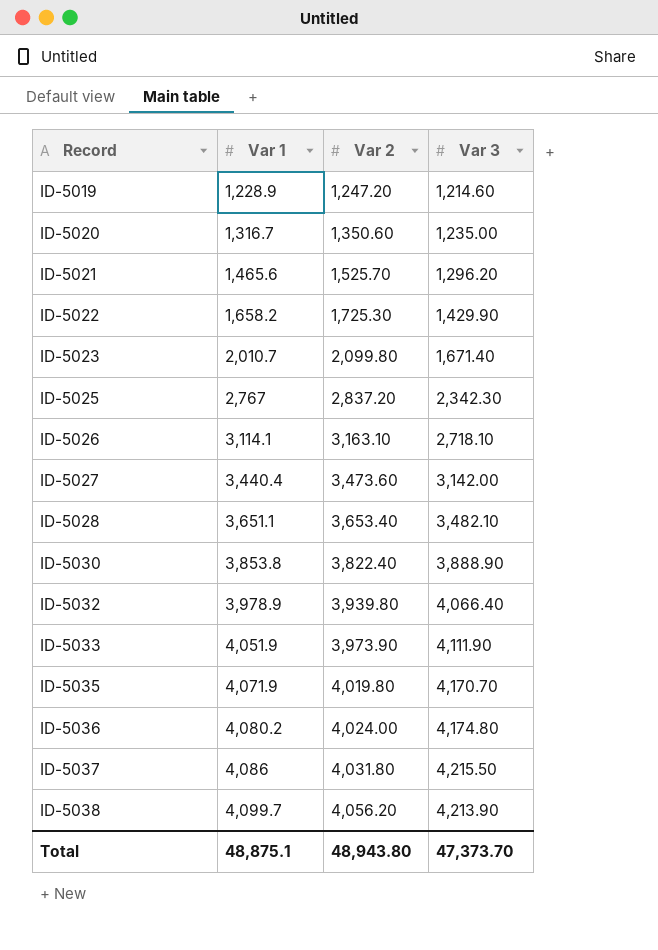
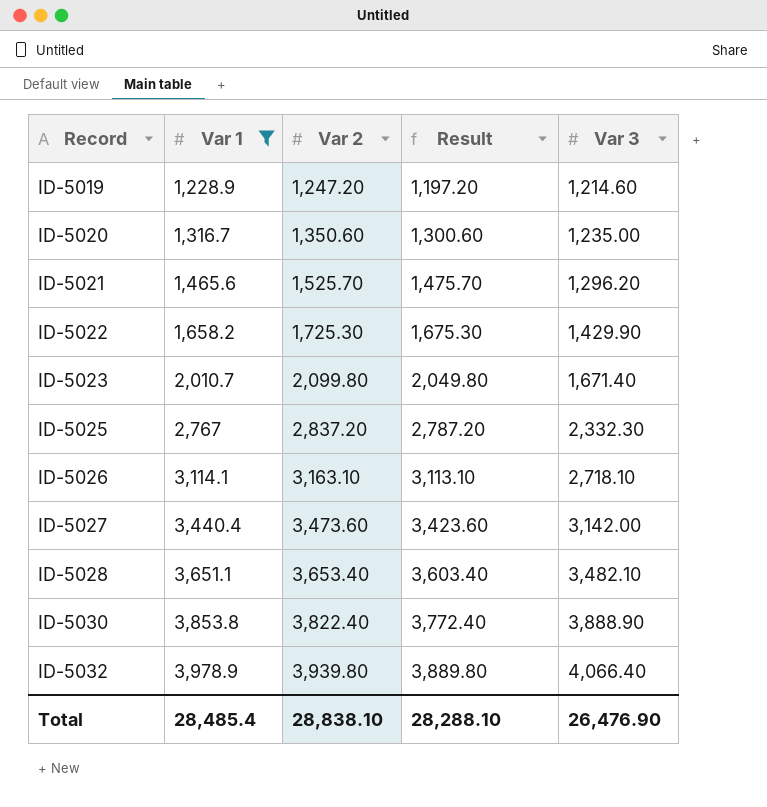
filter: none -> Var 1 <= 3,978.9
column Result | formula: none -> [Var 2] - 50
ID-5025 | Var 3: 2,342.30 -> 2,332.30
Total | Var 1: 48,875.1 -> 28,485.4
Total | Var 2: 48,943.80 -> 28,838.10
Total | Var 3: 47,373.70 -> 26,476.90

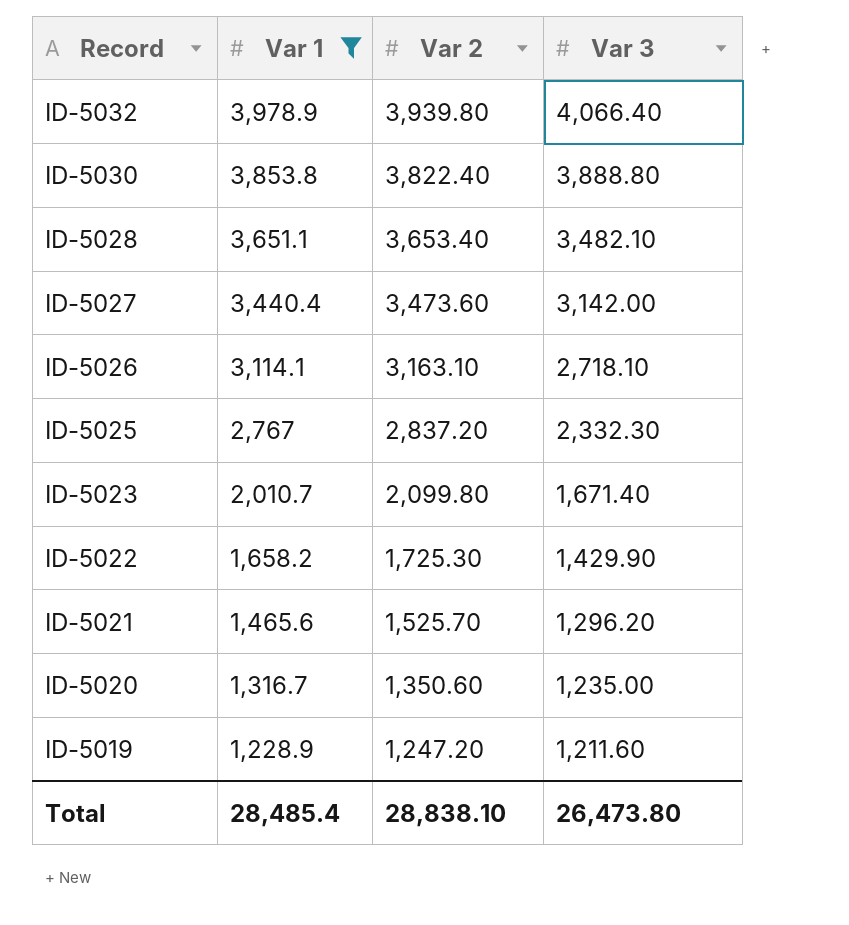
row order: Record ascending -> Record descending
column Result | formula: [Var 2] - 50 -> none
ID-5030 | Var 3: 3,888.90 -> 3,888.80
ID-5019 | Var 3: 1,214.60 -> 1,211.60
Total | Var 3: 26,476.90 -> 26,473.80

